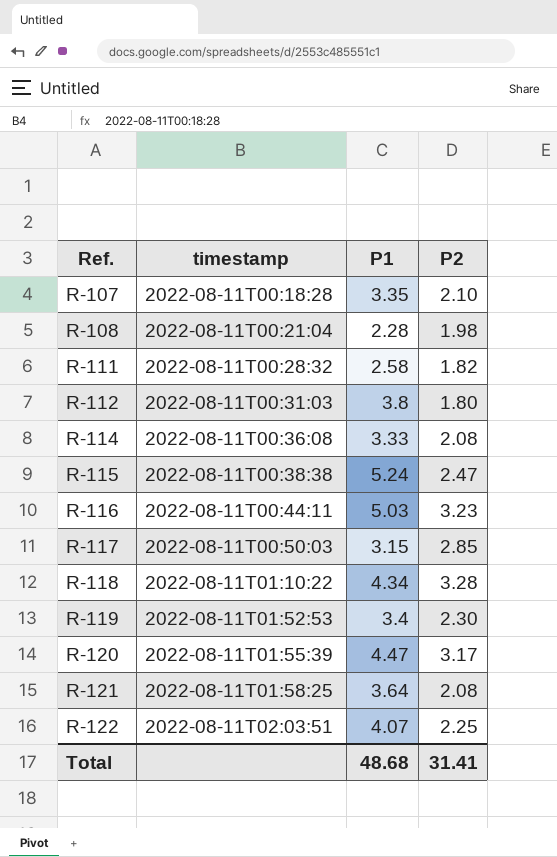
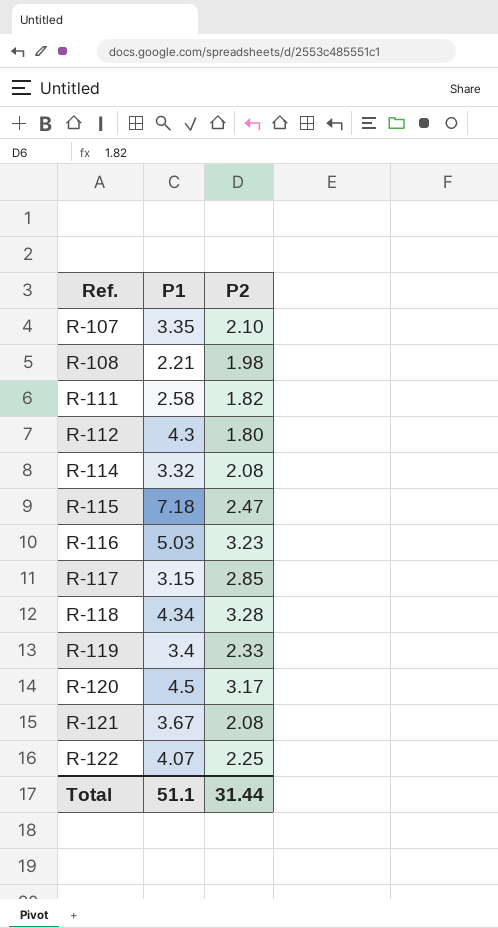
column timestamp | position: 2 -> none
R-108 | P1: 2.28 -> 2.21
R-112 | P1: 3.8 -> 4.3
R-114 | P1: 3.33 -> 3.32
R-115 | P1: 5.24 -> 7.18
R-119 | P2: 2.30 -> 2.33
R-120 | P1: 4.47 -> 4.5
R-121 | P1: 3.64 -> 3.67
Total | P1: 48.68 -> 51.1
Total | P2: 31.41 -> 31.44

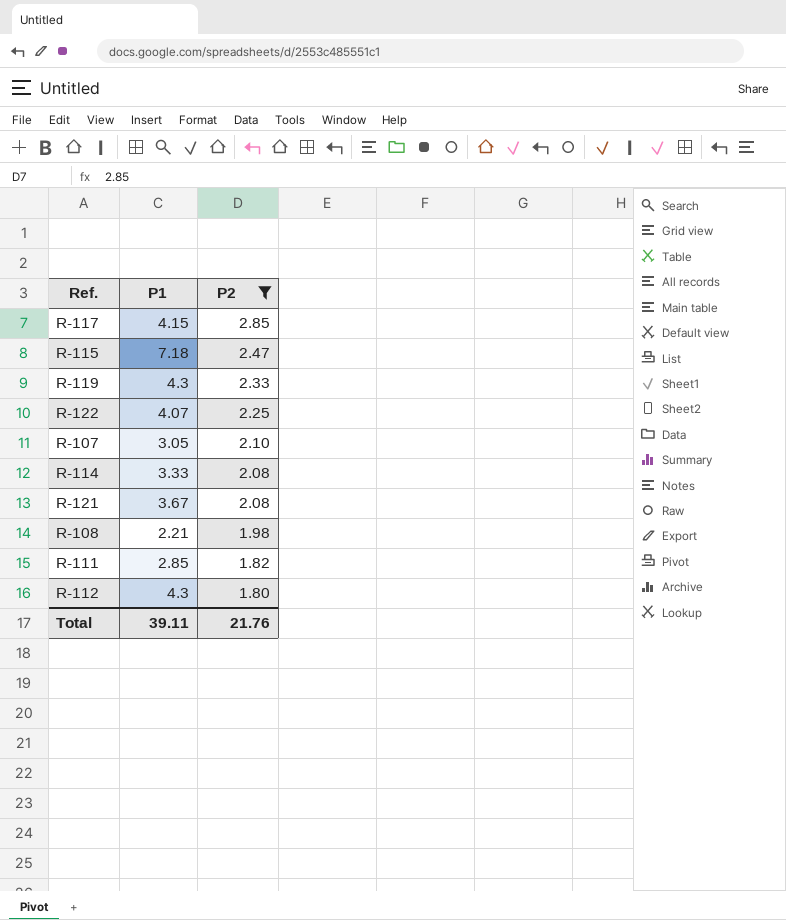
filter: none -> P2 <= 2.85
row order: Ref. ascending -> P2 descending
R-117 | P1: 3.15 -> 4.15
R-119 | P1: 3.4 -> 4.3
R-107 | P1: 3.35 -> 3.05
R-114 | P1: 3.32 -> 3.33
R-111 | P1: 2.58 -> 2.85
Total | P1: 51.1 -> 39.11
Total | P2: 31.44 -> 21.76

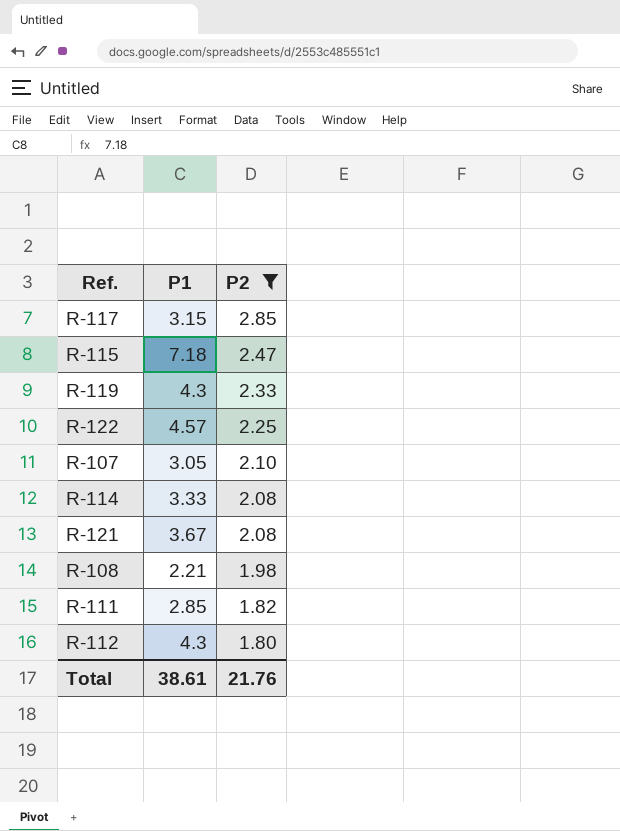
R-117 | P1: 4.15 -> 3.15
R-122 | P1: 4.07 -> 4.57
Total | P1: 39.11 -> 38.61

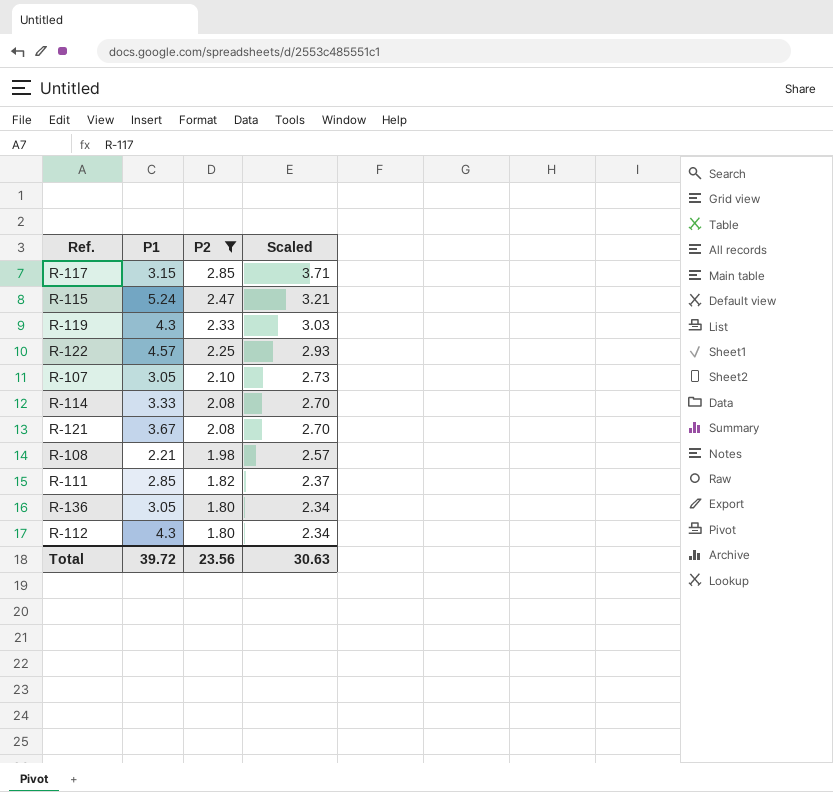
column Scaled | formula: none -> [P2] * 1.3
R-115 | P1: 7.18 -> 5.24
row R-136: none -> 3.05 | 1.80 | 2.34
Total | P1: 38.61 -> 39.72
Total | P2: 21.76 -> 23.56

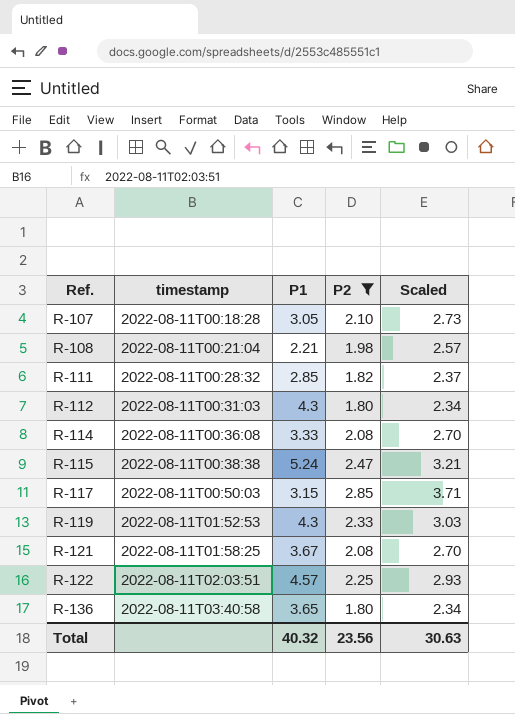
row order: P2 descending -> Ref. ascending
column timestamp | position: none -> 2
R-136 | P1: 3.05 -> 3.65
Total | P1: 39.72 -> 40.32

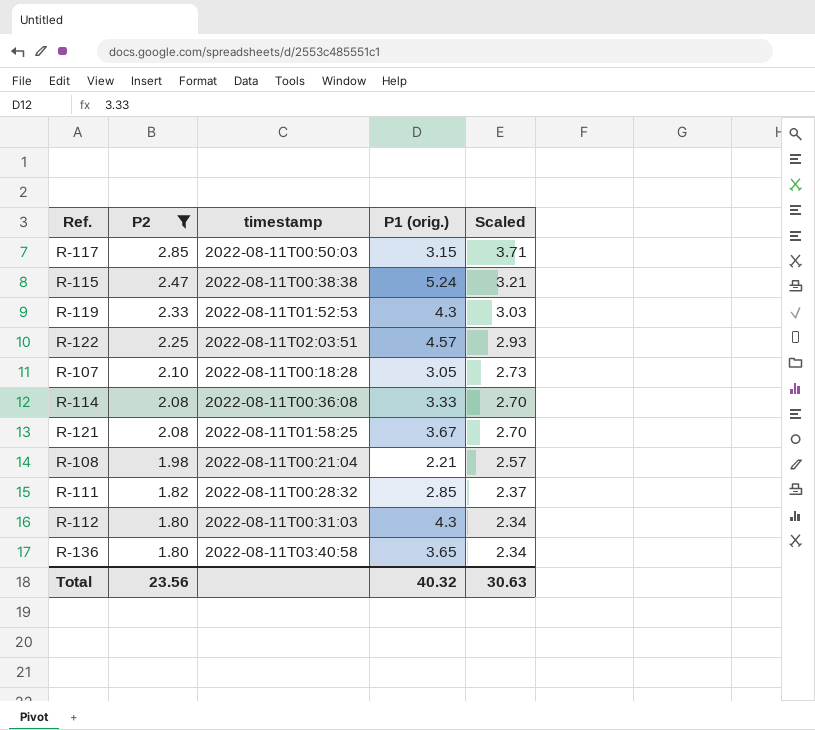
row order: Ref. ascending -> P2 descending
column P2 | position: 4 -> 2
column name: P1 -> P1 (orig.)

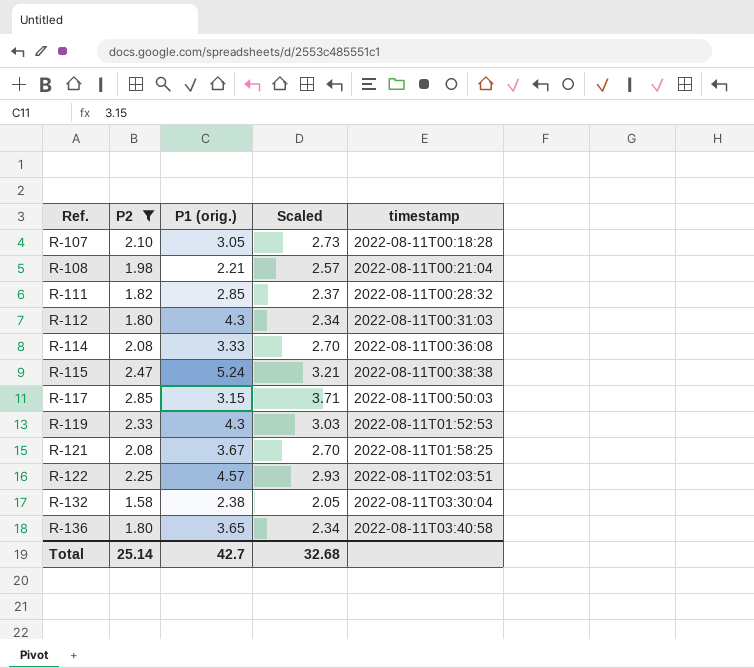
row order: P2 descending -> Ref. ascending
column timestamp | position: 3 -> 5
row R-132: none -> 1.58 | 2.38 | 2.05 | 2022-08-11T03:30:04
Total | P2: 23.56 -> 25.14
Total | P1 (orig.): 40.32 -> 42.7
Total | Scaled: 30.63 -> 32.68

